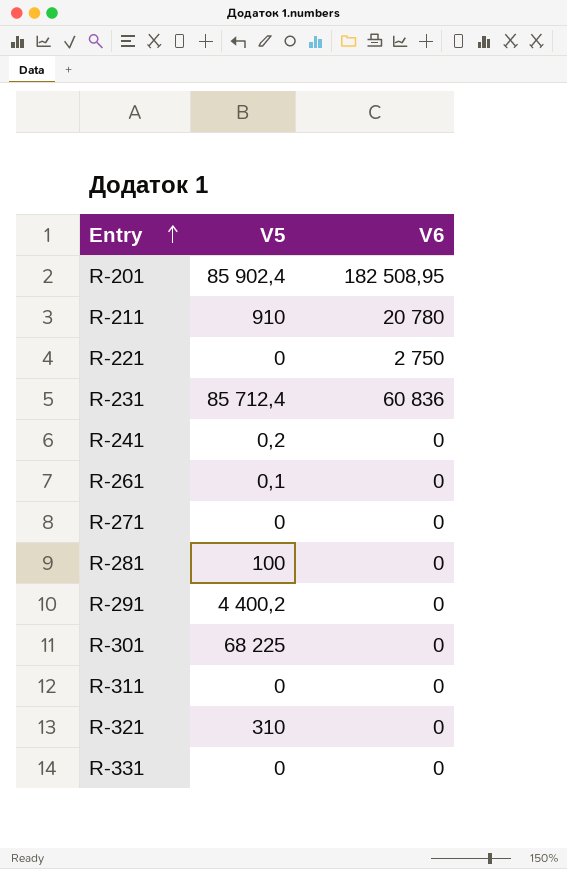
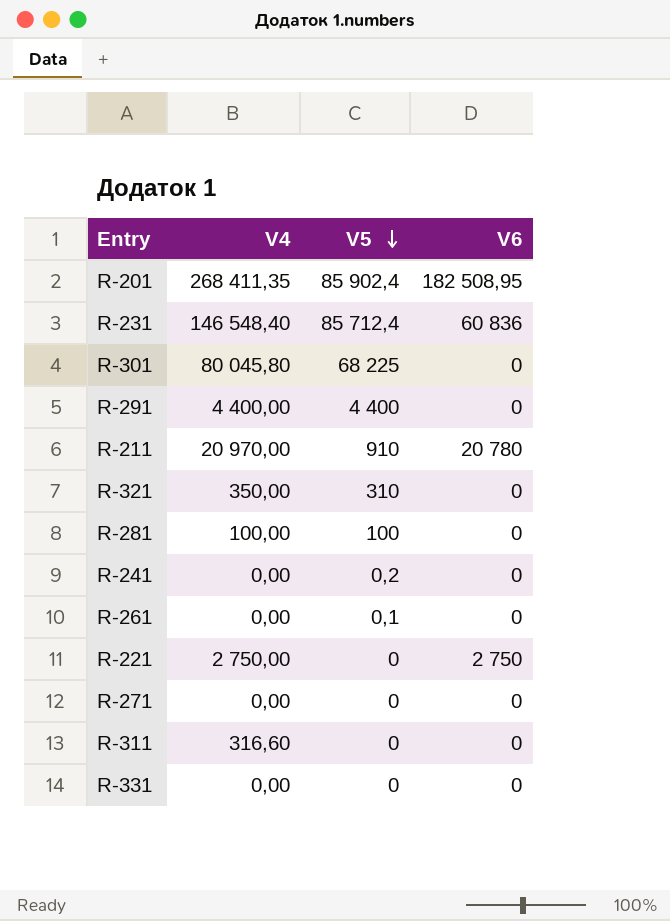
row order: Entry ascending -> V5 descending
column V4 | position: none -> 2
R-291 | V5: 4 400,2 -> 4 400

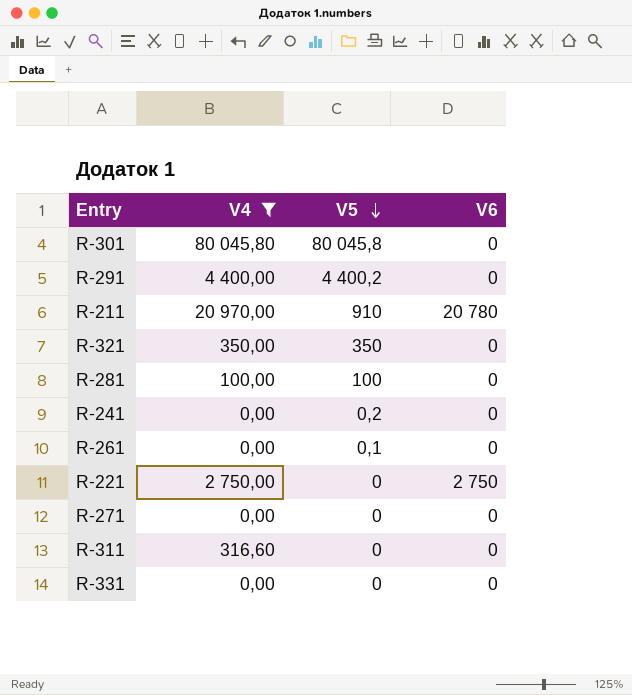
filter: none -> V4 <= 80 045,80
R-301 | V5: 68 225 -> 80 045,8
R-291 | V5: 4 400 -> 4 400,2
R-321 | V5: 310 -> 350

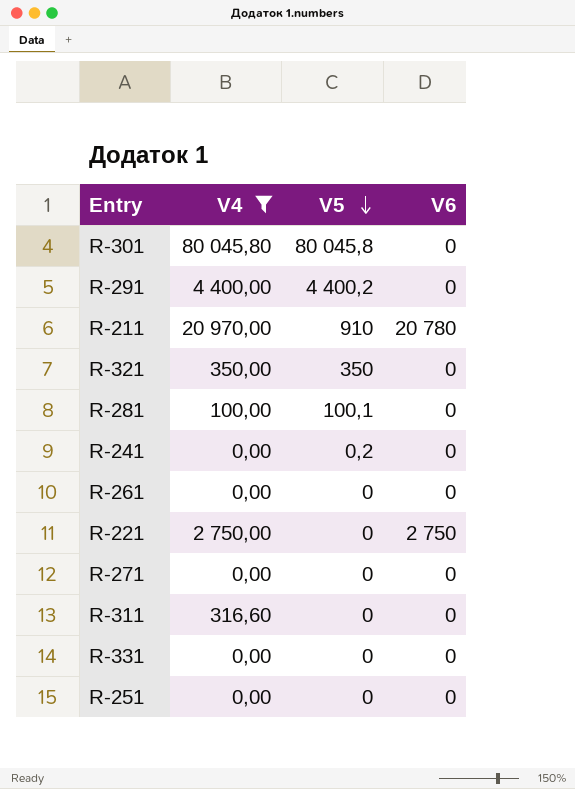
R-281 | V5: 100 -> 100,1
R-261 | V5: 0,1 -> 0
row R-251: none -> 0,00 | 0 | 0

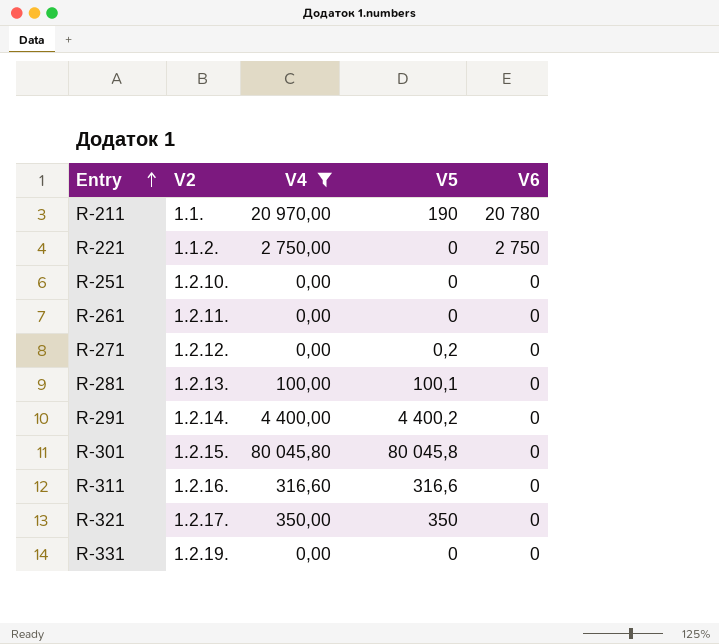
row order: V5 descending -> Entry ascending
column V2 | position: none -> 2
row R-241: 0,00 | 0,2 | 0 -> none
R-211 | V5: 910 -> 190
R-271 | V5: 0 -> 0,2
R-311 | V5: 0 -> 316,6

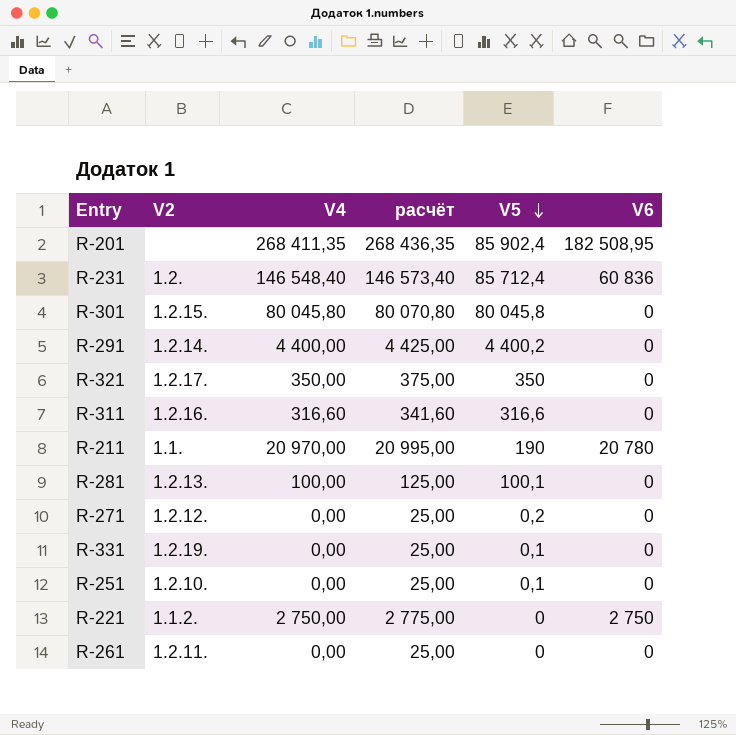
filter: V4 <= 80 045,80 -> none
row order: Entry ascending -> V5 descending
column расчёт | formula: none -> [V4] + 25
R-331 | V5: 0 -> 0,1
R-251 | V5: 0 -> 0,1

